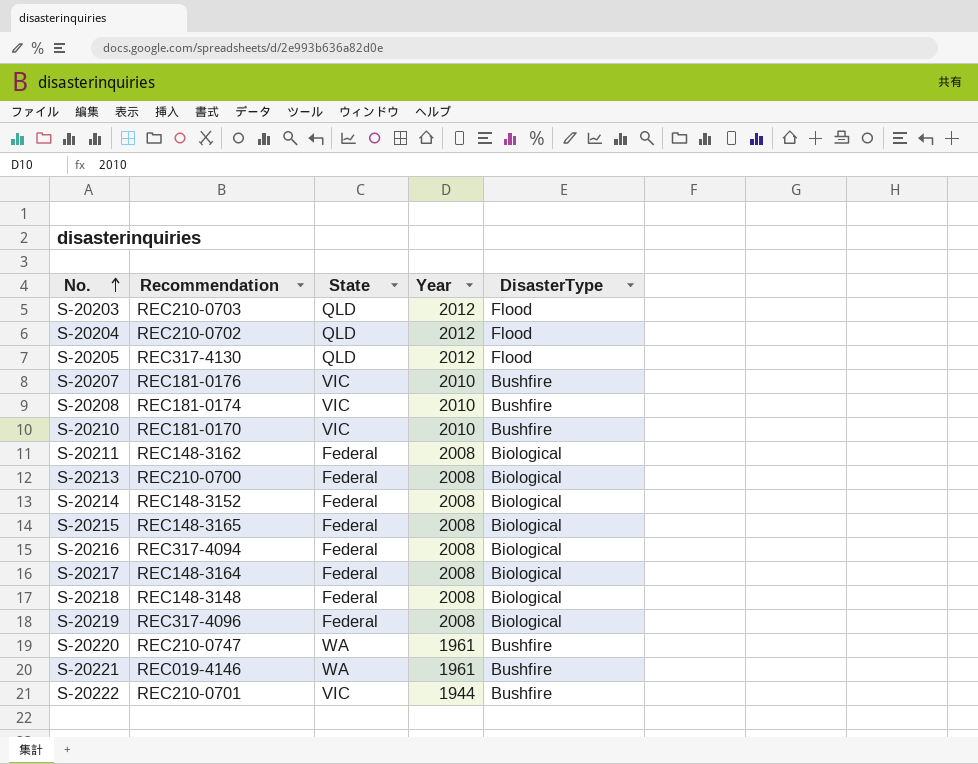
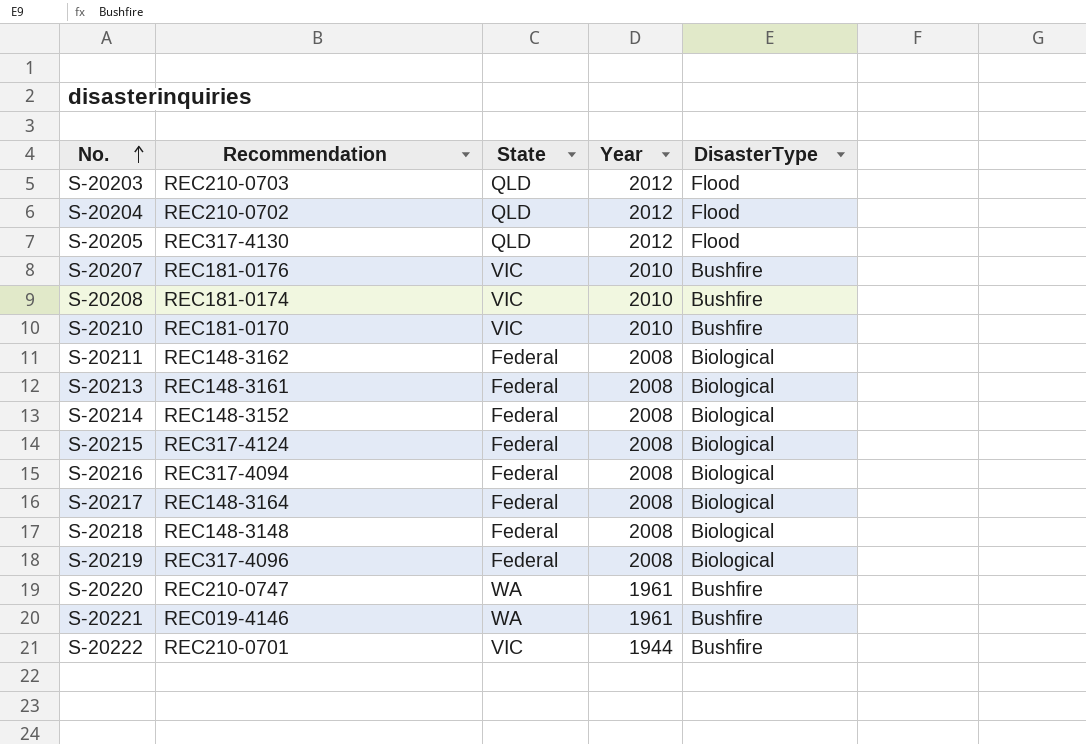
S-20213 | Recommendation: REC210-0700 -> REC148-3161
S-20215 | Recommendation: REC148-3165 -> REC317-4124

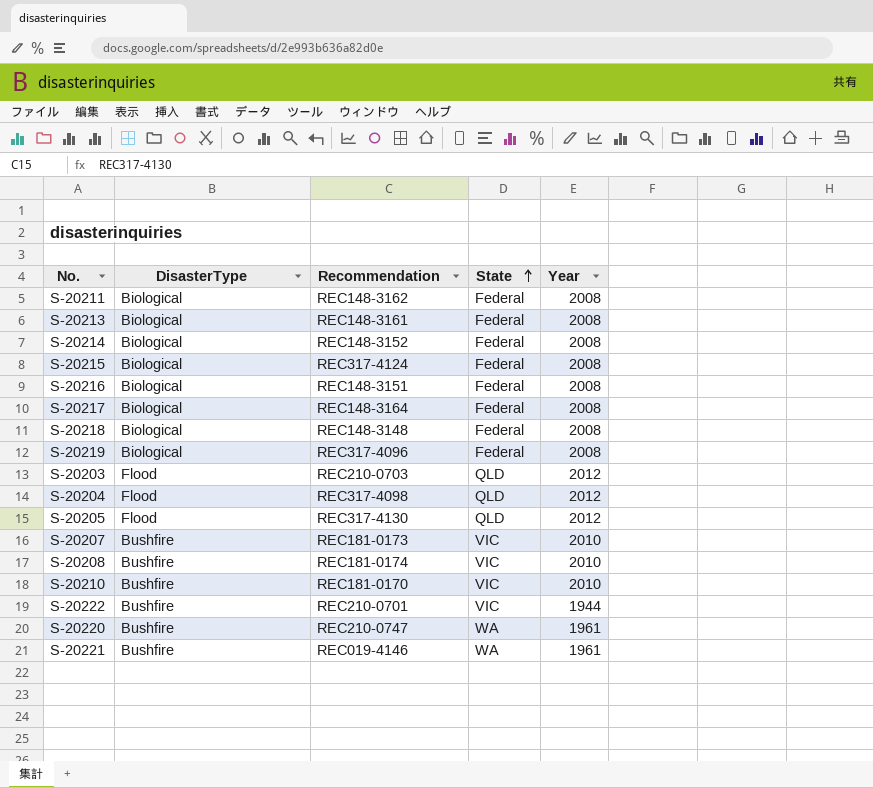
row order: No. ascending -> State ascending
column DisasterType | position: 5 -> 2
S-20216 | Recommendation: REC317-4094 -> REC148-3151
S-20204 | Recommendation: REC210-0702 -> REC317-4098
S-20207 | Recommendation: REC181-0176 -> REC181-0173

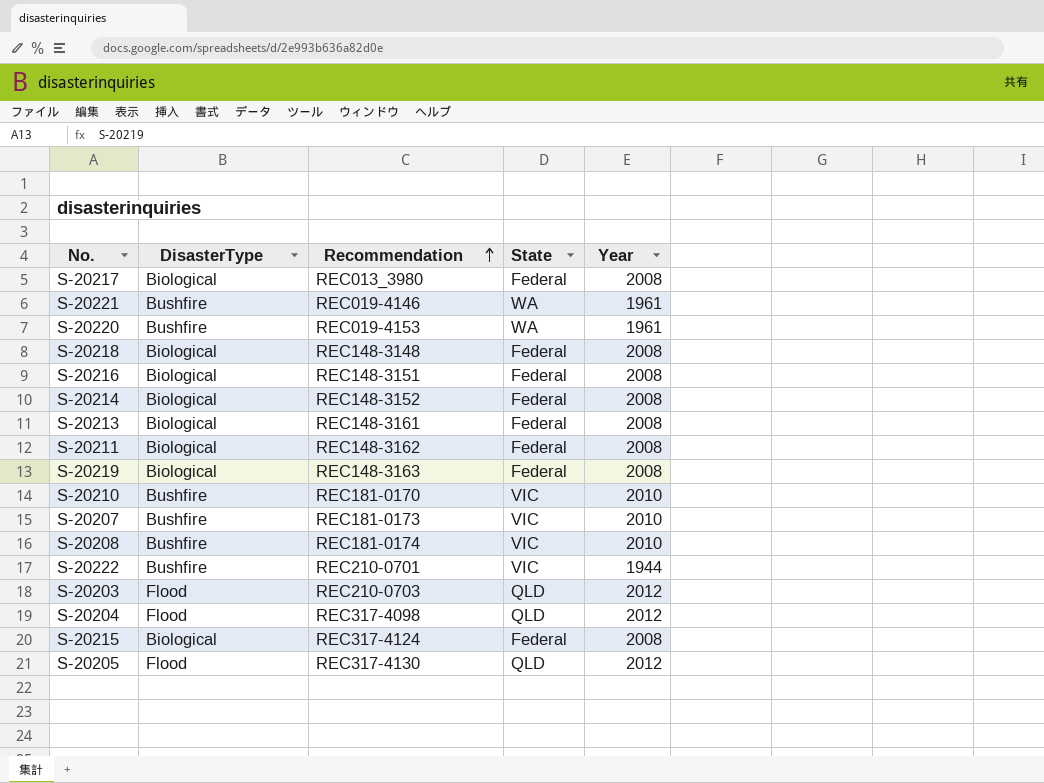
row order: State ascending -> Recommendation ascending
S-20217 | Recommendation: REC148-3164 -> REC013_3980
S-20220 | Recommendation: REC210-0747 -> REC019-4153
S-20219 | Recommendation: REC317-4096 -> REC148-3163

